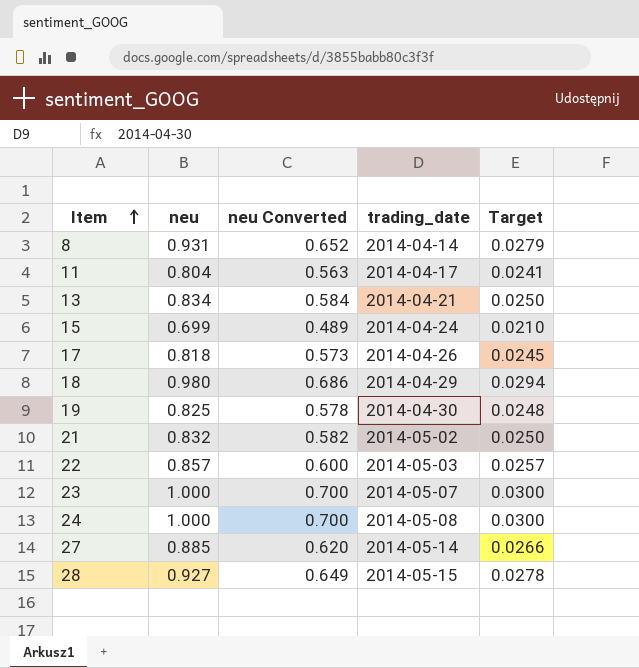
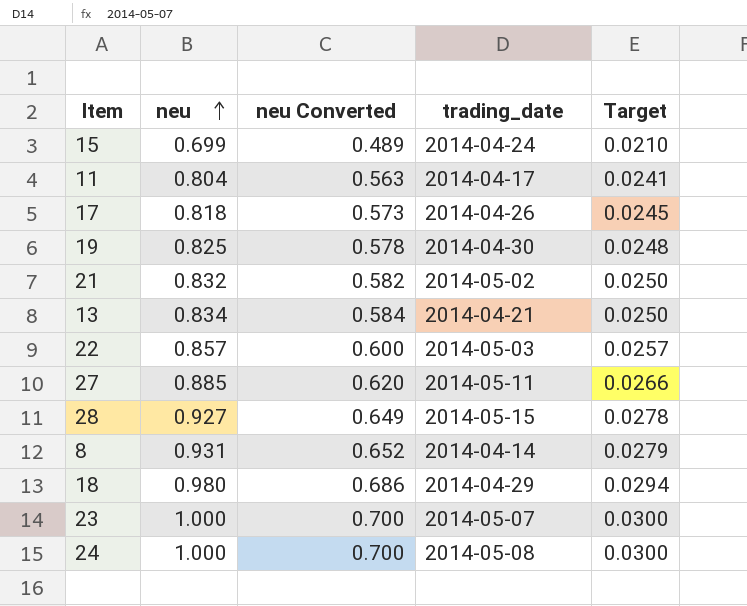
row order: Item ascending -> neu ascending
27 | trading_date: 2014-05-14 -> 2014-05-11

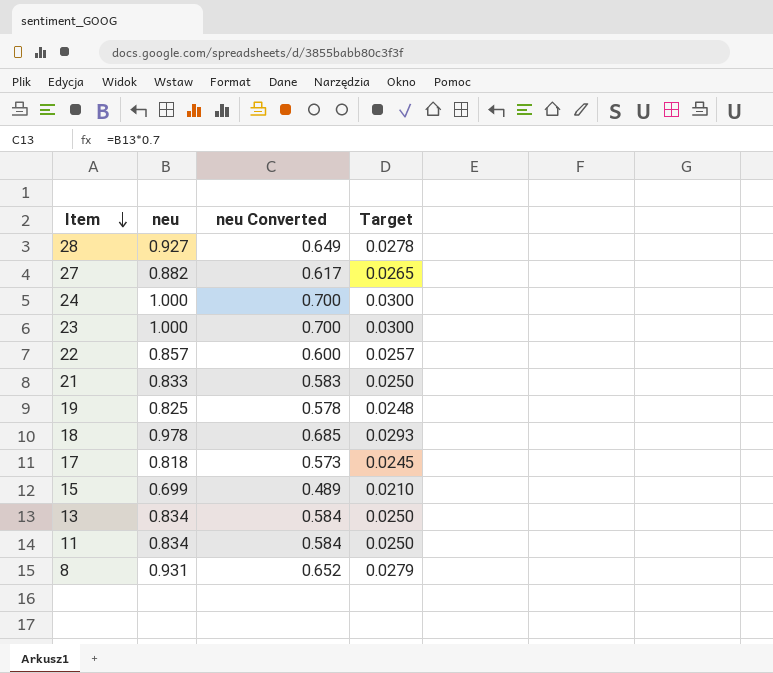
row order: neu ascending -> Item descending
column trading_date | position: 4 -> none
27 | neu: 0.885 -> 0.882
27 | neu Converted: 0.620 -> 0.617
27 | Target: 0.0266 -> 0.0265
21 | neu: 0.832 -> 0.833
21 | neu Converted: 0.582 -> 0.583
18 | neu: 0.980 -> 0.978
18 | neu Converted: 0.686 -> 0.685
18 | Target: 0.0294 -> 0.0293
11 | neu: 0.804 -> 0.834
11 | neu Converted: 0.563 -> 0.584
11 | Target: 0.0241 -> 0.0250

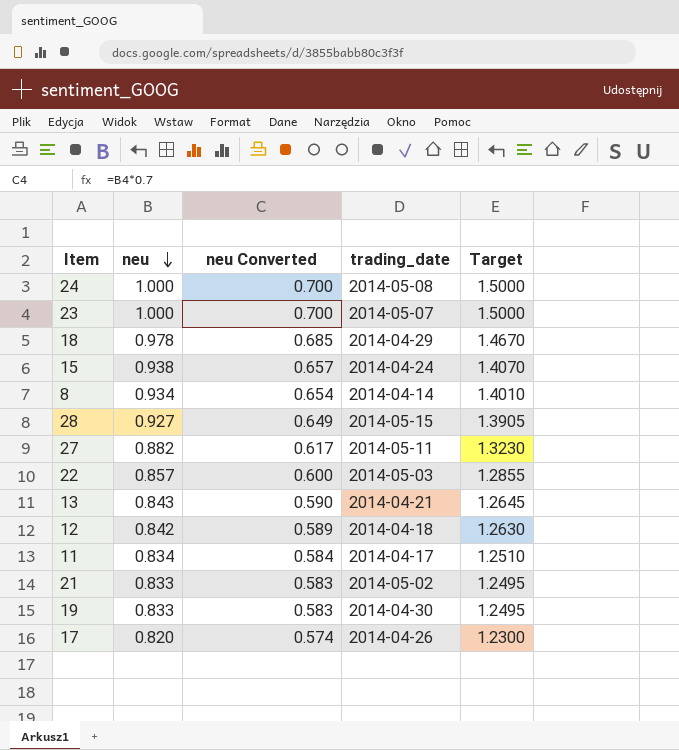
row order: Item descending -> neu descending
column trading_date | position: none -> 4
column Target | formula: [neu] * 0.03 -> [neu] * 1.5
15 | neu: 0.699 -> 0.938
15 | neu Converted: 0.489 -> 0.657
8 | neu: 0.931 -> 0.934
8 | neu Converted: 0.652 -> 0.654
13 | neu: 0.834 -> 0.843
13 | neu Converted: 0.584 -> 0.590
row 12: none -> 0.842 | 0.589 | 2014-04-18 | 1.2630
19 | neu: 0.825 -> 0.833
19 | neu Converted: 0.578 -> 0.583
17 | neu: 0.818 -> 0.820
17 | neu Converted: 0.573 -> 0.574

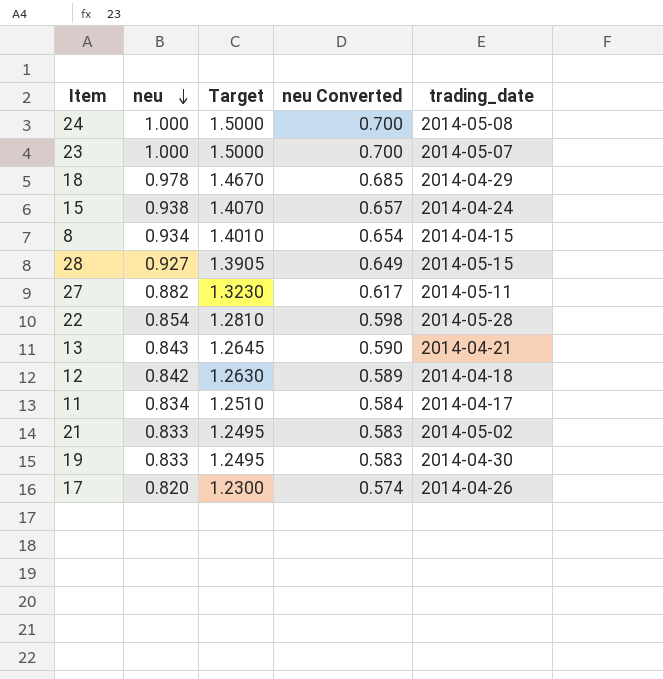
column Target | position: 5 -> 3
8 | trading_date: 2014-04-14 -> 2014-04-15
22 | neu: 0.857 -> 0.854
22 | Target: 1.2855 -> 1.2810
22 | neu Converted: 0.600 -> 0.598
22 | trading_date: 2014-05-03 -> 2014-05-28

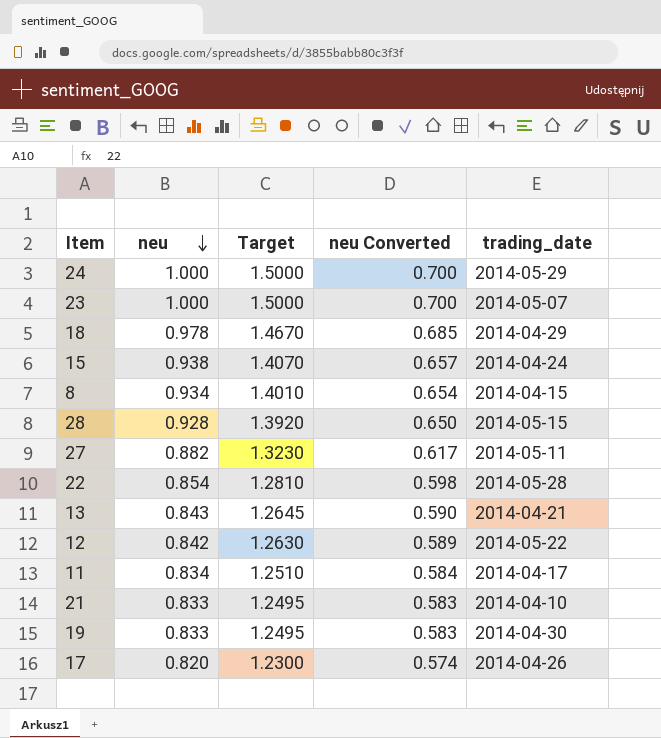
24 | trading_date: 2014-05-08 -> 2014-05-29
28 | neu: 0.927 -> 0.928
28 | Target: 1.3905 -> 1.3920
28 | neu Converted: 0.649 -> 0.650
12 | trading_date: 2014-04-18 -> 2014-05-22
21 | trading_date: 2014-05-02 -> 2014-04-10

